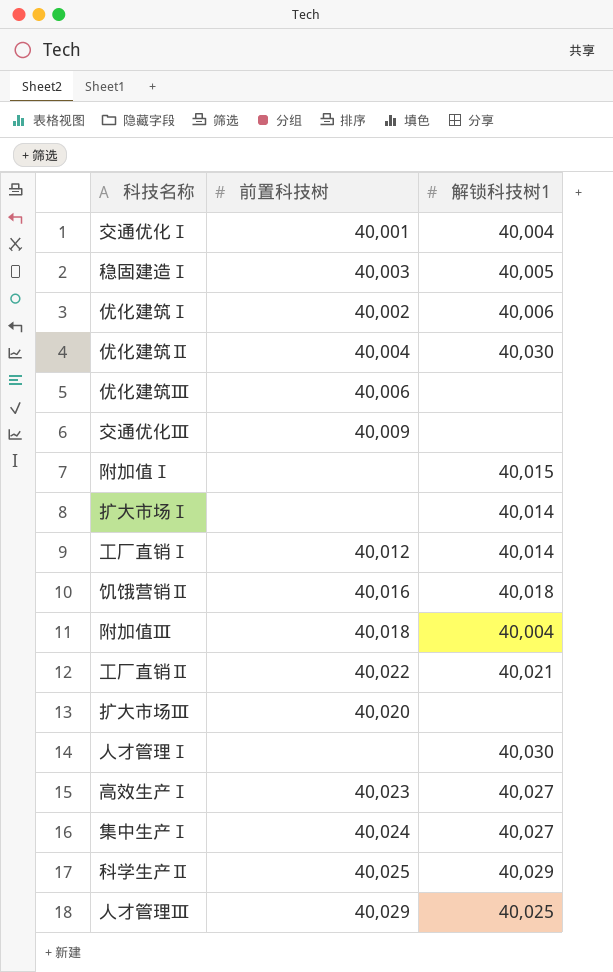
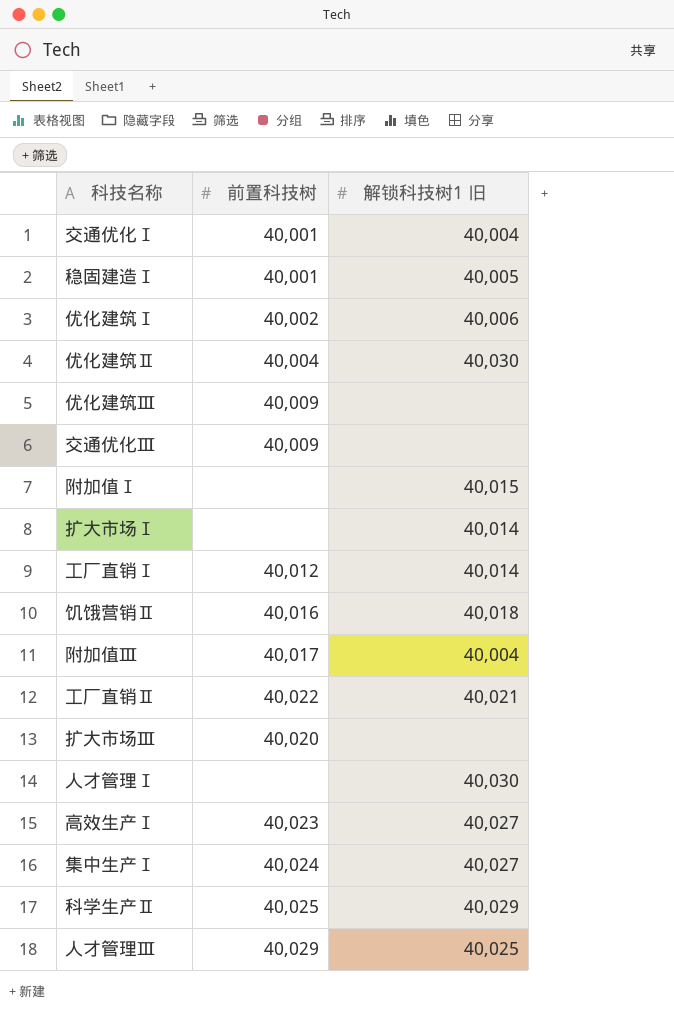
column name: 解锁科技树1 -> 解锁科技树1 旧
稳固建造Ⅰ | 前置科技树: 40,003 -> 40,001
优化建筑Ⅲ | 前置科技树: 40,006 -> 40,009
附加值Ⅲ | 前置科技树: 40,018 -> 40,017

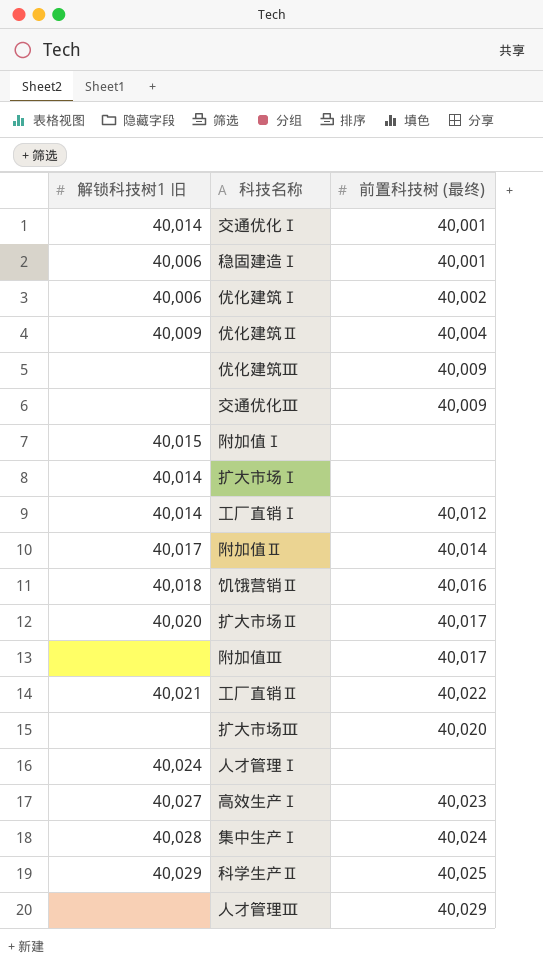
column 解锁科技树1 旧 | position: 3 -> 1
column name: 前置科技树 -> 前置科技树 (最终)
交通优化Ⅰ | 解锁科技树1 旧: 40,004 -> 40,014
稳固建造Ⅰ | 解锁科技树1 旧: 40,005 -> 40,006
优化建筑Ⅱ | 解锁科技树1 旧: 40,030 -> 40,009
row 附加值Ⅱ: none -> 40,017 | 40,014
row 扩大市场Ⅱ: none -> 40,020 | 40,017
附加值Ⅲ | 解锁科技树1 旧: 40,004 -> none
人才管理Ⅰ | 解锁科技树1 旧: 40,030 -> 40,024
集中生产Ⅰ | 解锁科技树1 旧: 40,027 -> 40,028
人才管理Ⅲ | 解锁科技树1 旧: 40,025 -> none

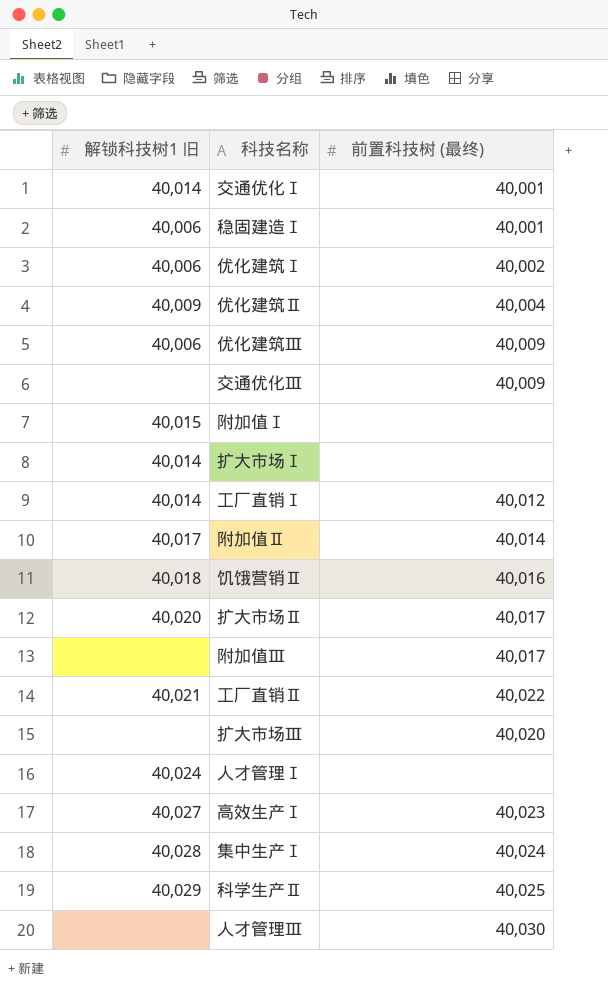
优化建筑Ⅲ | 解锁科技树1 旧: none -> 40,006
人才管理Ⅲ | 前置科技树 (最终): 40,029 -> 40,030

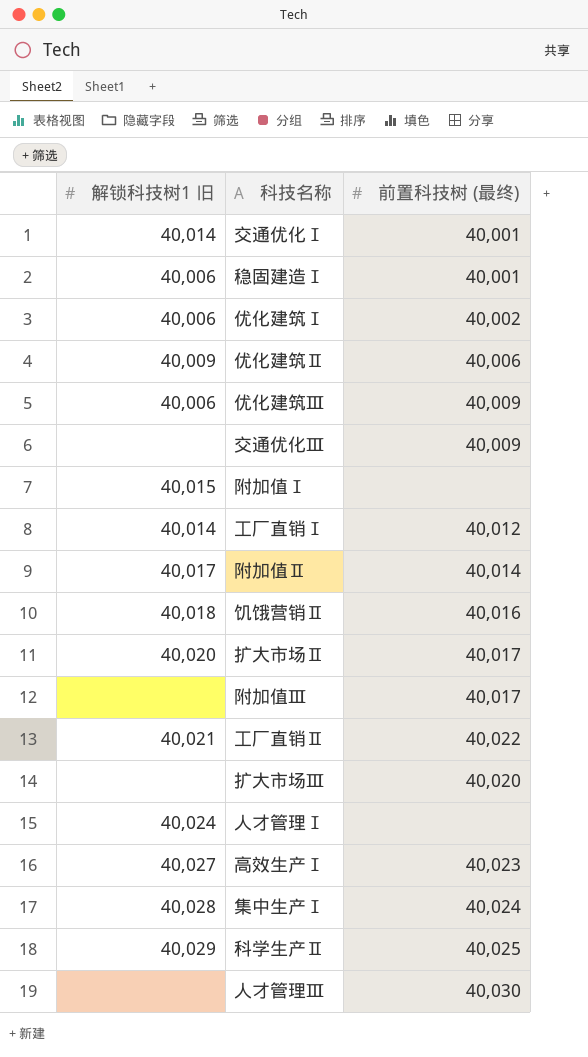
row 扩大市场Ⅰ: 40,014 | none -> none
优化建筑Ⅱ | 前置科技树 (最终): 40,004 -> 40,006

